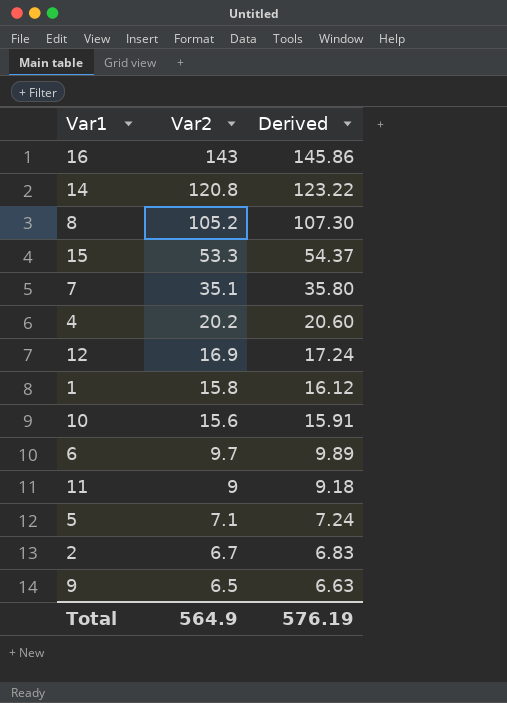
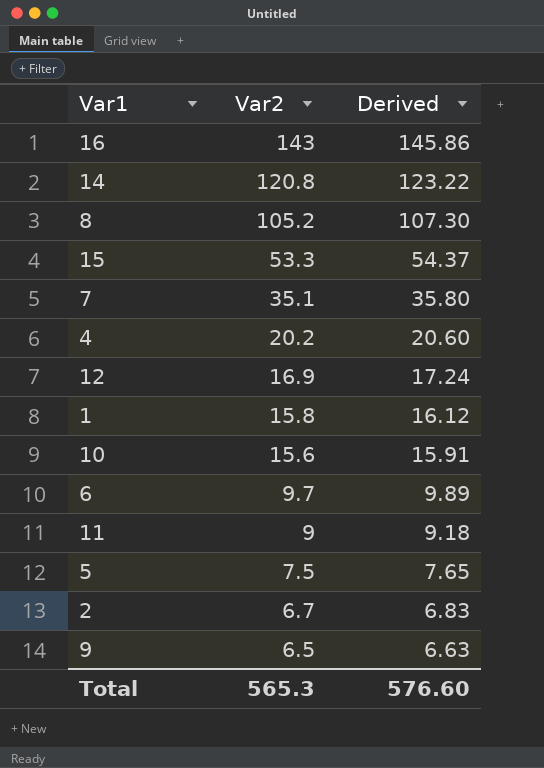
5 | Var2: 7.1 -> 7.5
5 | Derived: 7.24 -> 7.65
Total | Var2: 564.9 -> 565.3
Total | Derived: 576.19 -> 576.60

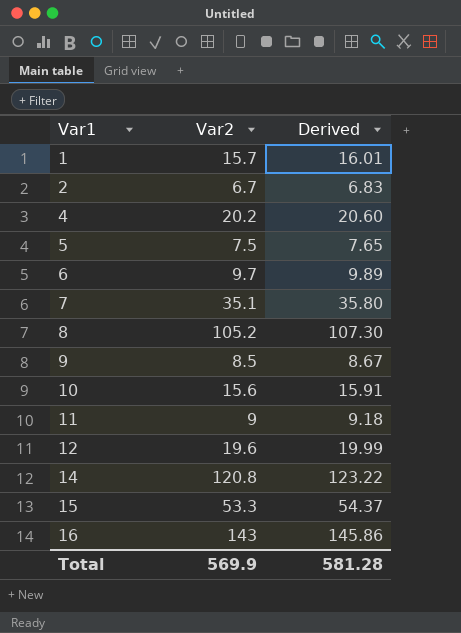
row order: Var2 descending -> Var1 ascending
1 | Var2: 15.8 -> 15.7
1 | Derived: 16.12 -> 16.01
9 | Var2: 6.5 -> 8.5
9 | Derived: 6.63 -> 8.67
12 | Var2: 16.9 -> 19.6
12 | Derived: 17.24 -> 19.99
Total | Var2: 565.3 -> 569.9
Total | Derived: 576.60 -> 581.28

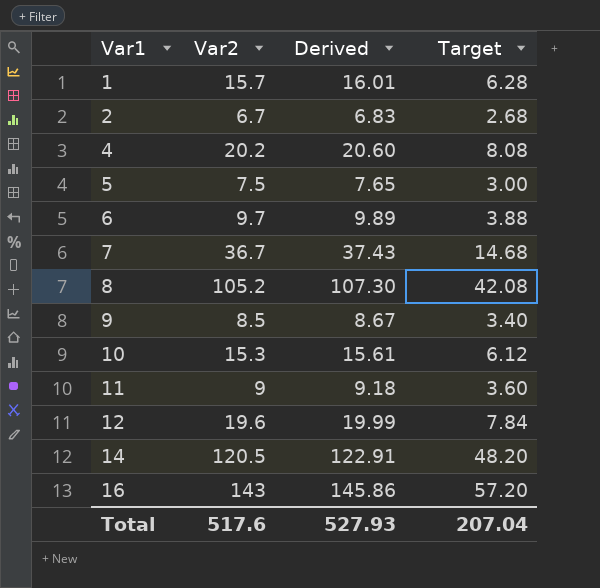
column Target | formula: none -> [Var2] * 0.4
row 15: 53.3 | 54.37 -> none
7 | Var2: 35.1 -> 36.7
7 | Derived: 35.80 -> 37.43
10 | Var2: 15.6 -> 15.3
10 | Derived: 15.91 -> 15.61
14 | Var2: 120.8 -> 120.5
14 | Derived: 123.22 -> 122.91
Total | Var2: 569.9 -> 517.6
Total | Derived: 581.28 -> 527.93

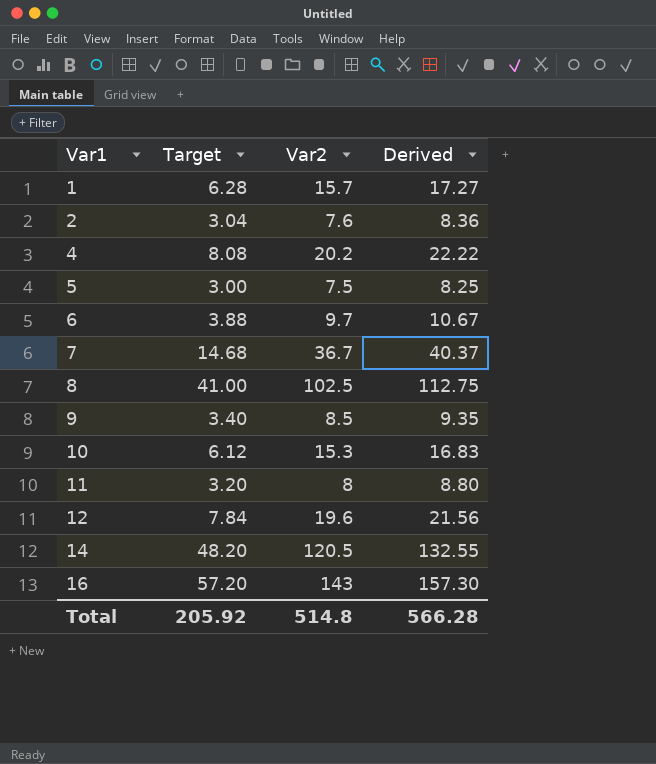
column Target | position: 4 -> 2
column Derived | formula: [Var2] * 1.02 -> [Var2] * 1.1
2 | Target: 2.68 -> 3.04
2 | Var2: 6.7 -> 7.6
8 | Target: 42.08 -> 41.00
8 | Var2: 105.2 -> 102.5
11 | Target: 3.60 -> 3.20
11 | Var2: 9 -> 8
Total | Target: 207.04 -> 205.92
Total | Var2: 517.6 -> 514.8
Total | Derived: 527.93 -> 566.28

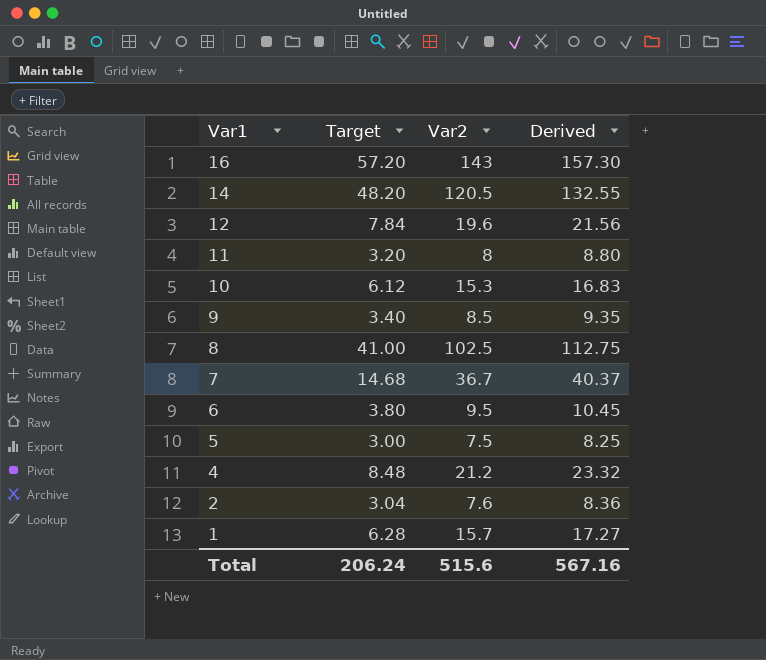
row order: Var1 ascending -> Var1 descending
6 | Target: 3.88 -> 3.80
6 | Var2: 9.7 -> 9.5
6 | Derived: 10.67 -> 10.45
4 | Target: 8.08 -> 8.48
4 | Var2: 20.2 -> 21.2
4 | Derived: 22.22 -> 23.32
Total | Target: 205.92 -> 206.24
Total | Var2: 514.8 -> 515.6
Total | Derived: 566.28 -> 567.16

